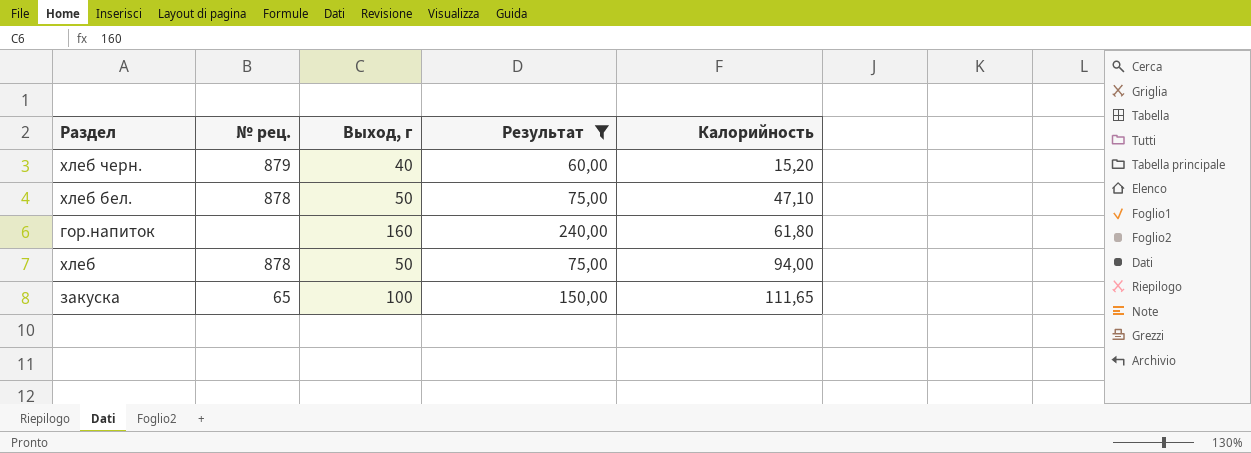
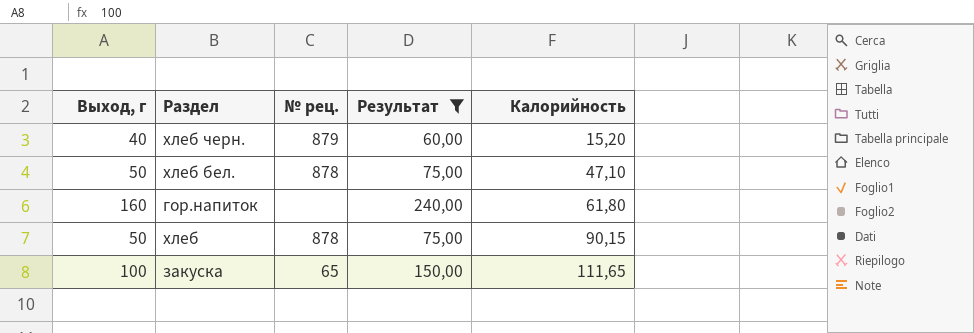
column Выход, г | position: 3 -> 1
хлеб | Калорийность: 94,00 -> 90,15

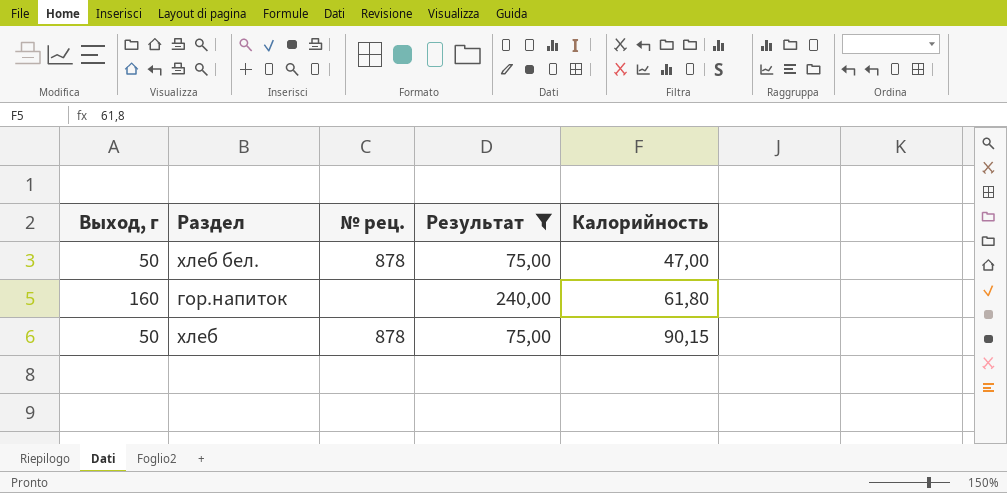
row хлеб черн.: 40 | 879 | 60,00 | 15,20 -> none
row закуска: 100 | 65 | 150,00 | 111,65 -> none
хлеб бел. | Калорийность: 47,10 -> 47,00

